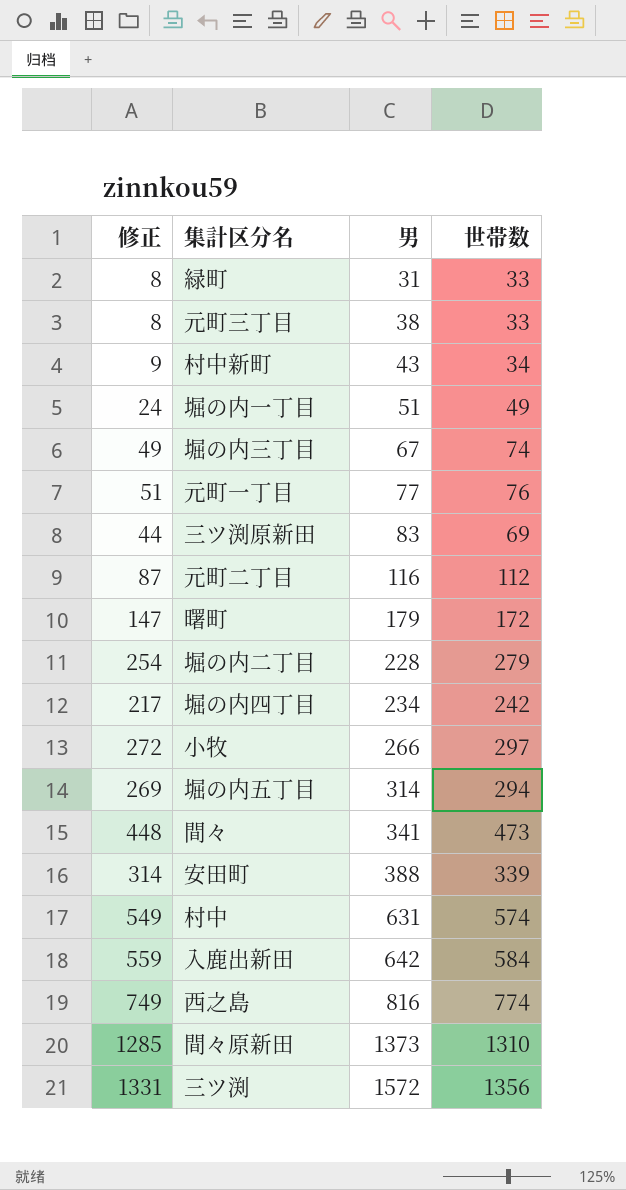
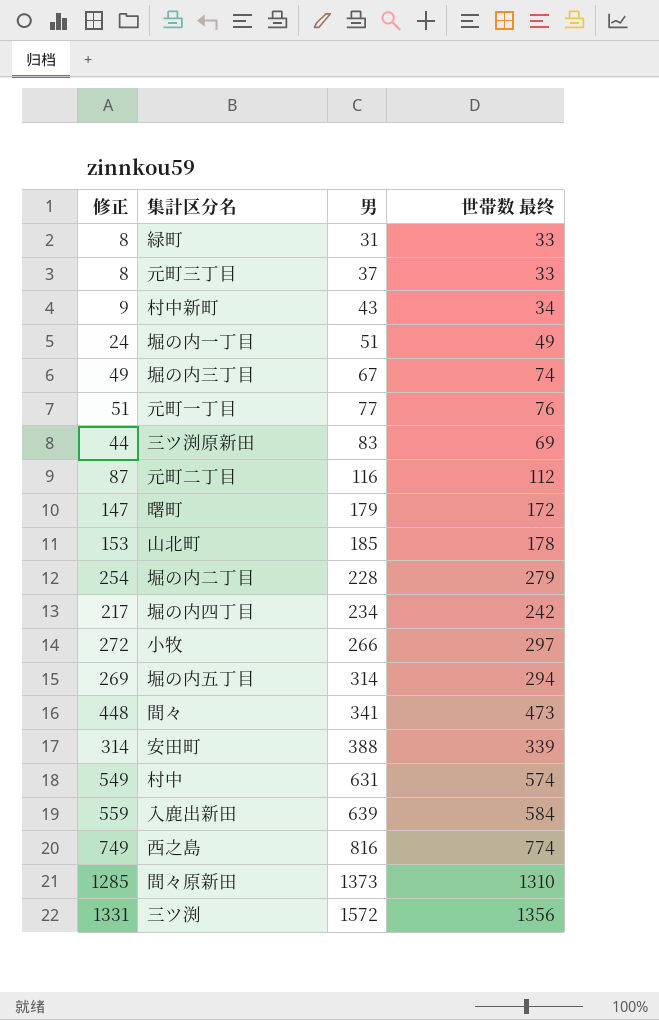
column name: 世帯数 -> 世帯数 最终
元町三丁目 | 男: 38 -> 37
row 山北町: none -> 153 | 185 | 178
入鹿出新田 | 男: 642 -> 639

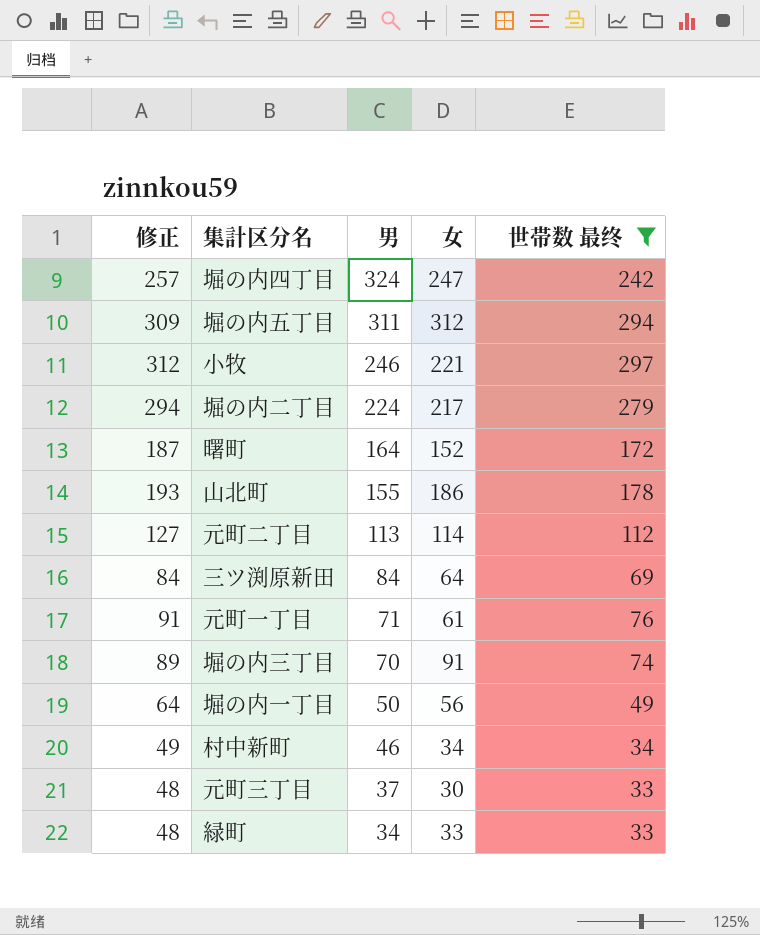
filter: none -> 世帯数 最终 <= 297
row order: 男 ascending -> 男 descending
column 修正 | formula: [世帯数 最终] - 25 -> [世帯数 最终] + 15
column 女 | position: none -> 4
堀の内四丁目 | 男: 234 -> 324
堀の内五丁目 | 男: 314 -> 311
小牧 | 男: 266 -> 246
堀の内二丁目 | 男: 228 -> 224
曙町 | 男: 179 -> 164
山北町 | 男: 185 -> 155
元町二丁目 | 男: 116 -> 113
三ツ渕原新田 | 男: 83 -> 84
元町一丁目 | 男: 77 -> 71
堀の内三丁目 | 男: 67 -> 70
堀の内一丁目 | 男: 51 -> 50
村中新町 | 男: 43 -> 46
緑町 | 男: 31 -> 34

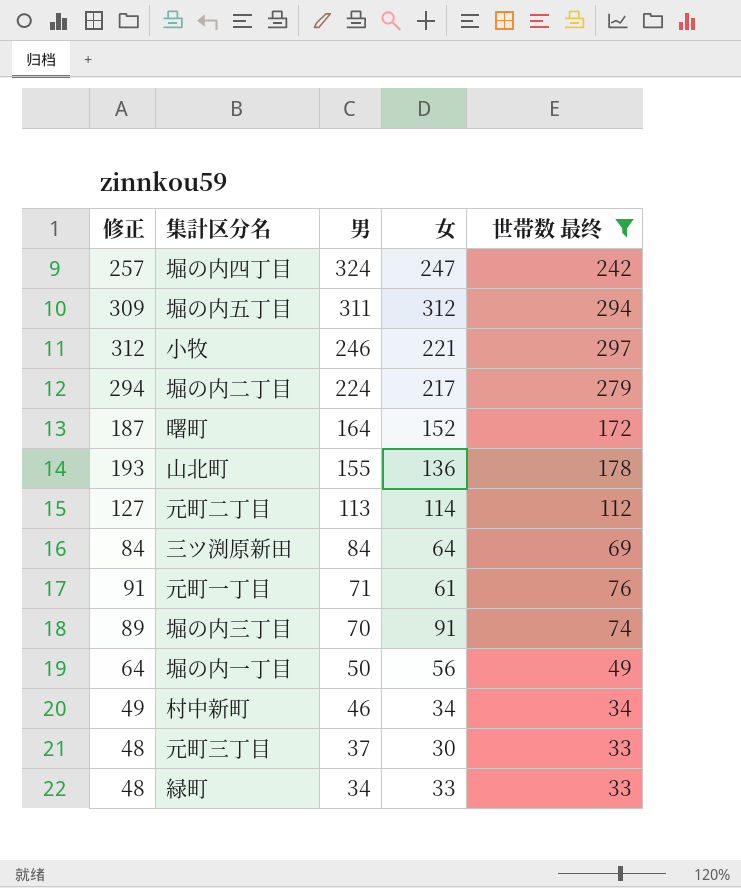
山北町 | 女: 186 -> 136

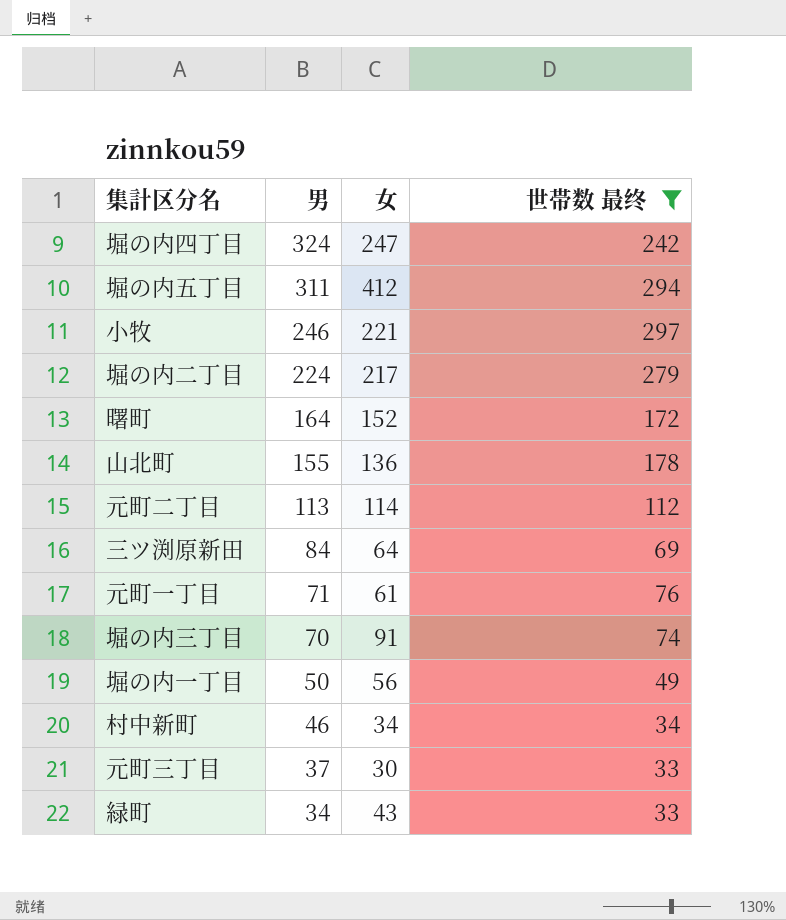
column 修正 | formula: [世帯数 最终] + 15 -> none
堀の内五丁目 | 女: 312 -> 412
緑町 | 女: 33 -> 43

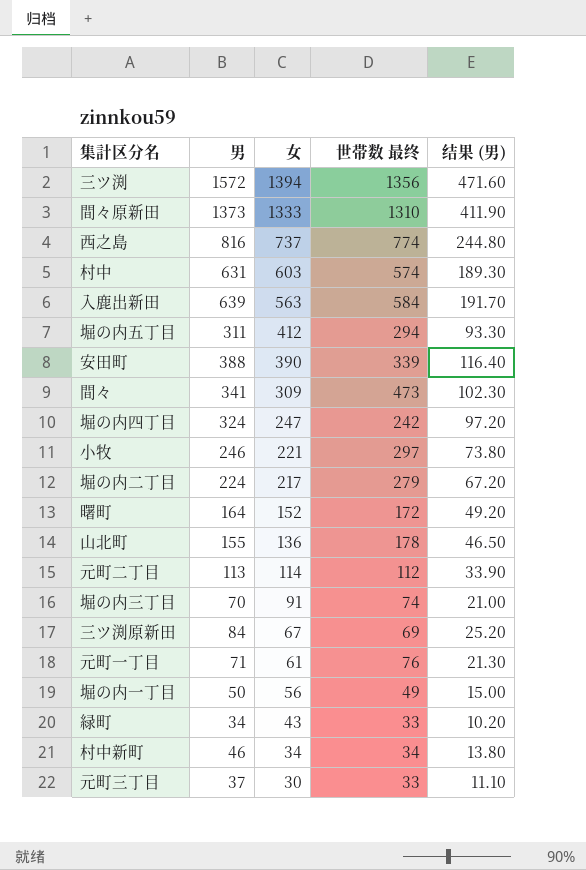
filter: 世帯数 最终 <= 297 -> none
row order: 男 descending -> 女 descending
column 结果 (男) | formula: none -> [男] * 0.3
三ツ渕原新田 | 女: 64 -> 67

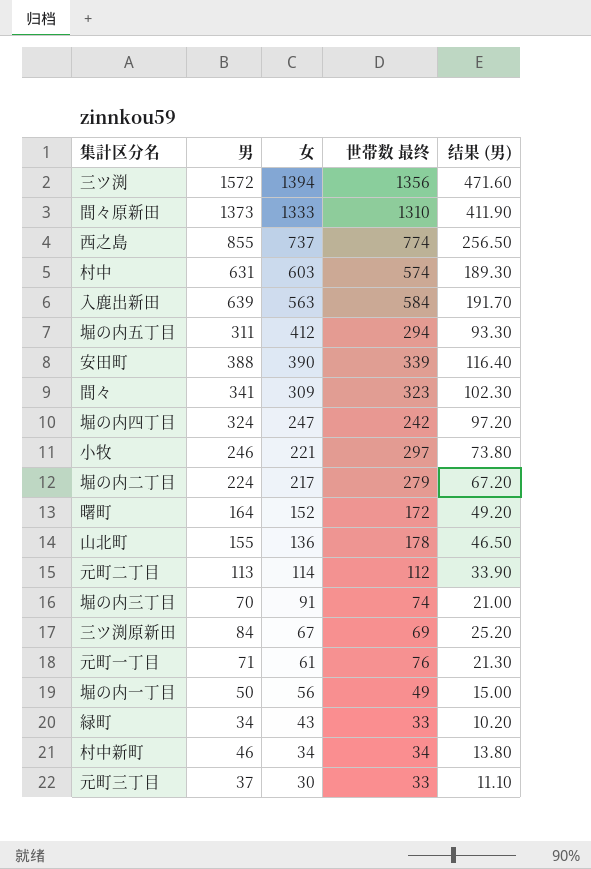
西之島 | 男: 816 -> 855
西之島 | 结果 (男): 244.80 -> 256.50
間々 | 世帯数 最终: 473 -> 323

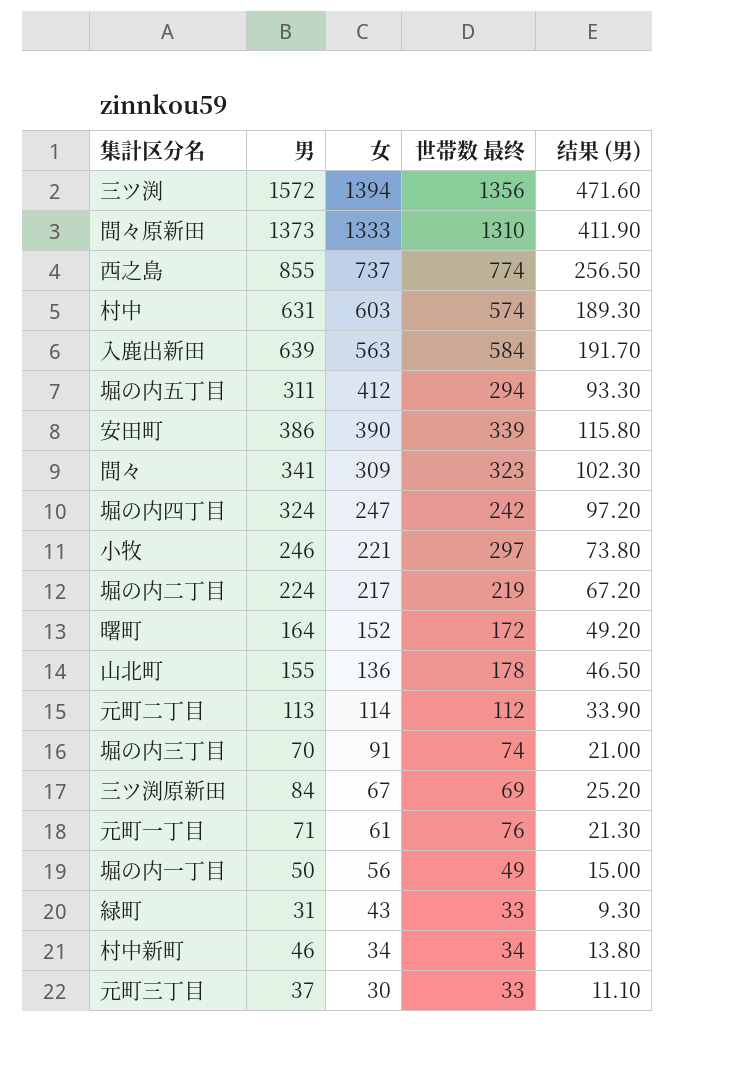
安田町 | 男: 388 -> 386
安田町 | 结果 (男): 116.40 -> 115.80
堀の内二丁目 | 世帯数 最终: 279 -> 219
緑町 | 男: 34 -> 31
緑町 | 结果 (男): 10.20 -> 9.30

